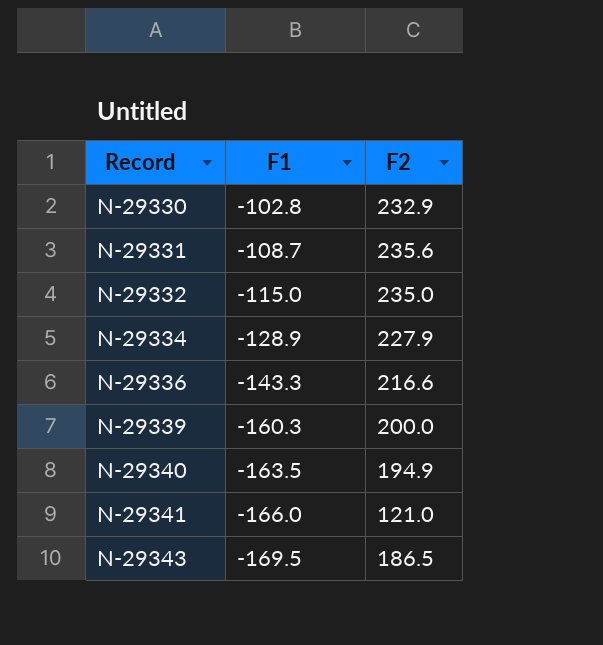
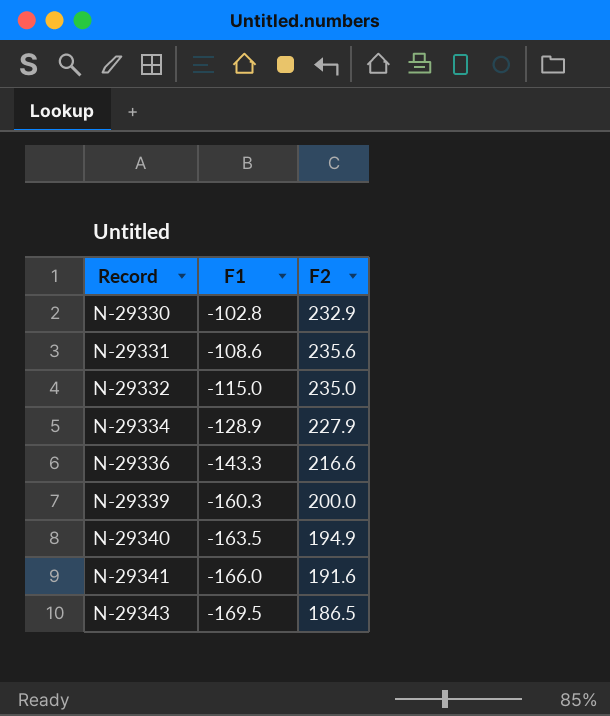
N-29331 | F1: -108.7 -> -108.6
N-29341 | F2: 121.0 -> 191.6

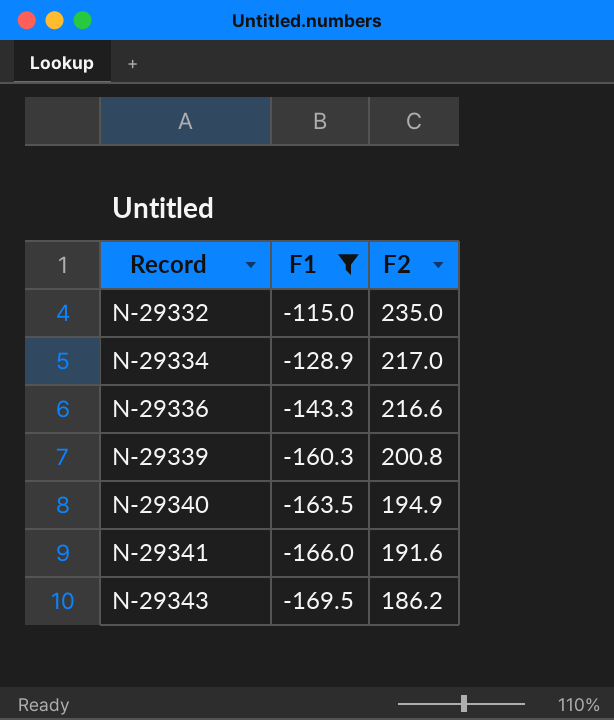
filter: none -> F1 <= -115.0
N-29334 | F2: 227.9 -> 217.0
N-29339 | F2: 200.0 -> 200.8
N-29343 | F2: 186.5 -> 186.2

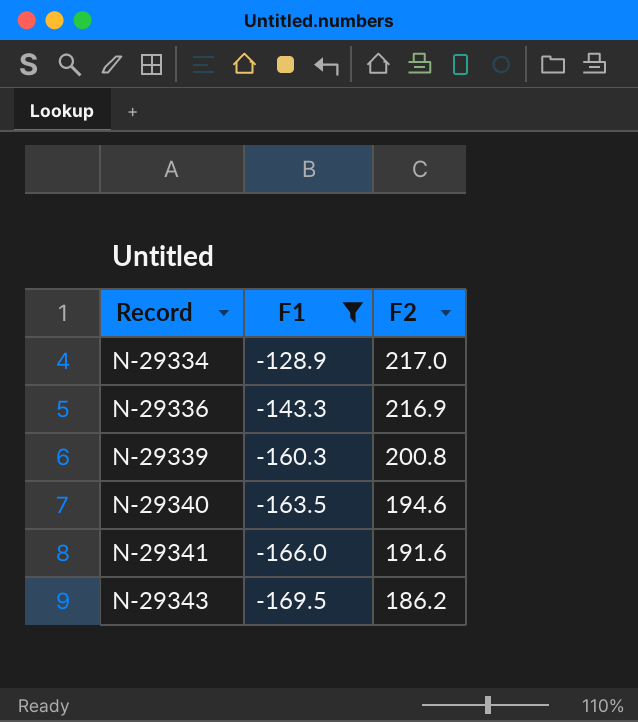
row N-29332: -115.0 | 235.0 -> none
N-29336 | F2: 216.6 -> 216.9
N-29340 | F2: 194.9 -> 194.6

